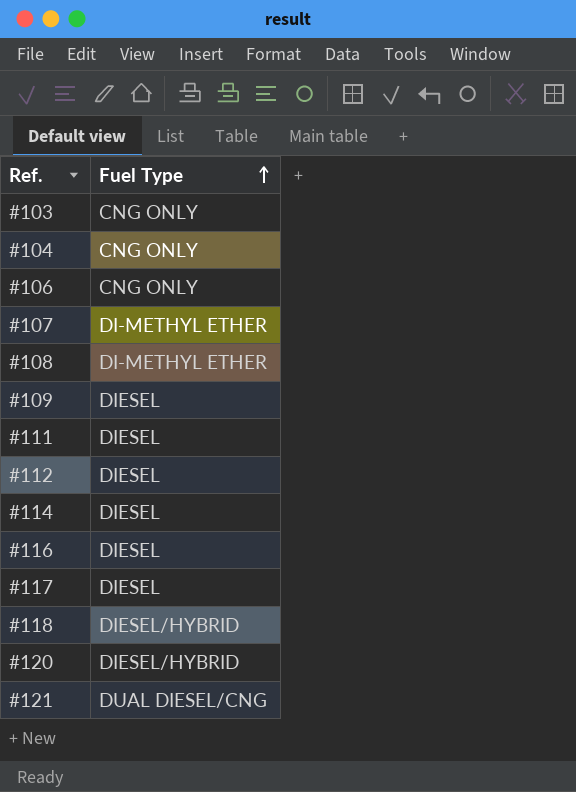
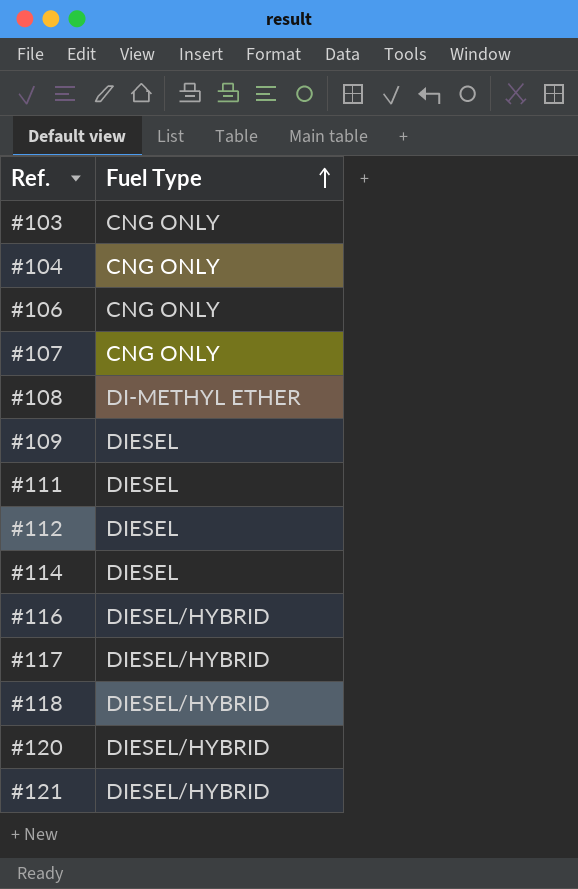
#107 | Fuel Type: DI-METHYL ETHER -> CNG ONLY
#116 | Fuel Type: DIESEL -> DIESEL/HYBRID
#117 | Fuel Type: DIESEL -> DIESEL/HYBRID
#121 | Fuel Type: DUAL DIESEL/CNG -> DIESEL/HYBRID

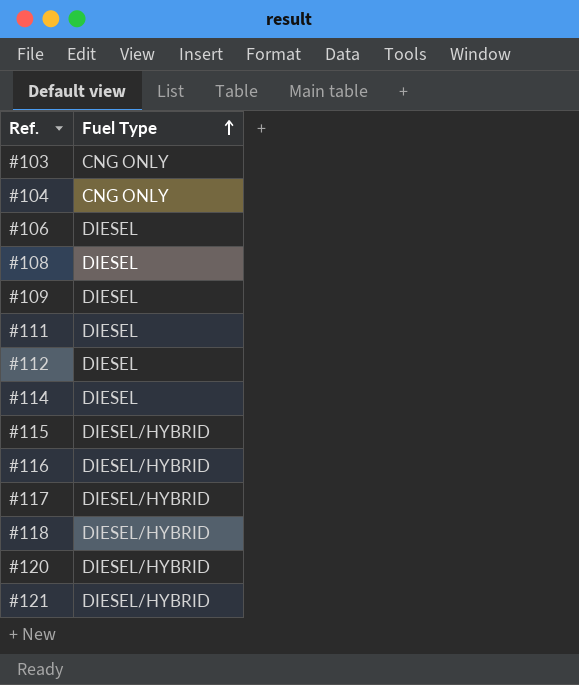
row #107: CNG ONLY -> none
#106 | Fuel Type: CNG ONLY -> DIESEL
#108 | Fuel Type: DI-METHYL ETHER -> DIESEL
row #115: none -> DIESEL/HYBRID

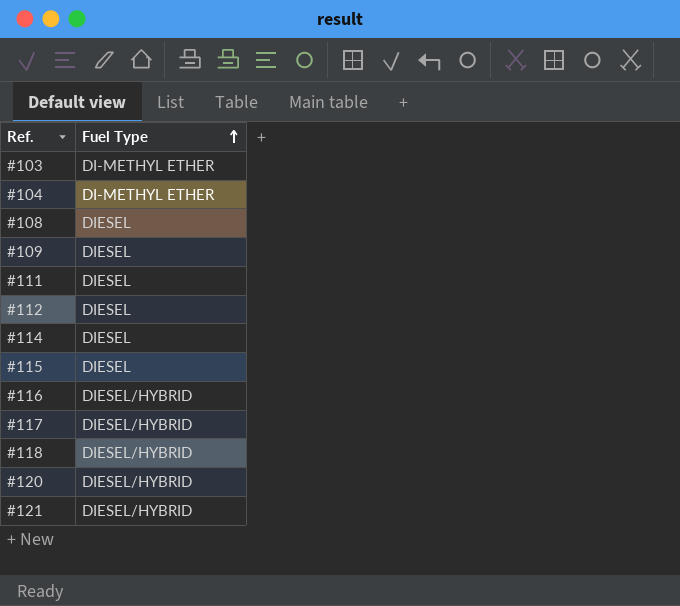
row #106: DIESEL -> none
#103 | Fuel Type: CNG ONLY -> DI-METHYL ETHER
#104 | Fuel Type: CNG ONLY -> DI-METHYL ETHER
#115 | Fuel Type: DIESEL/HYBRID -> DIESEL

